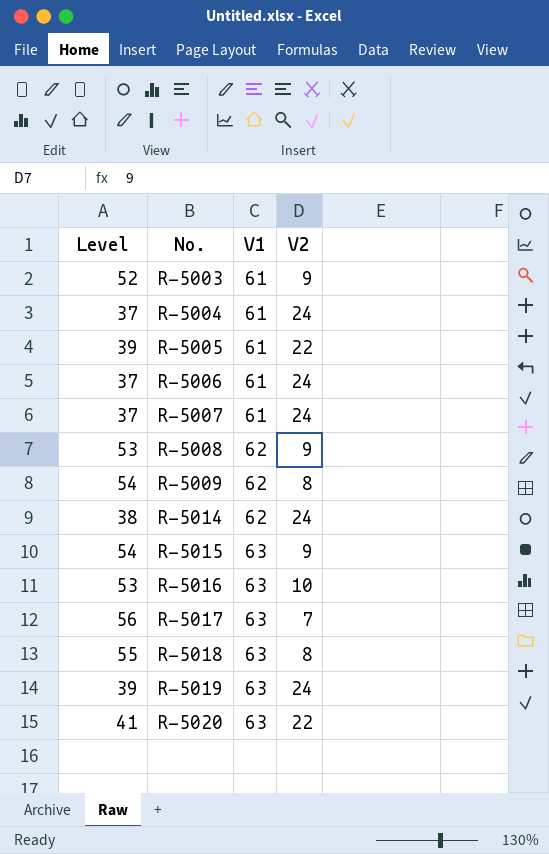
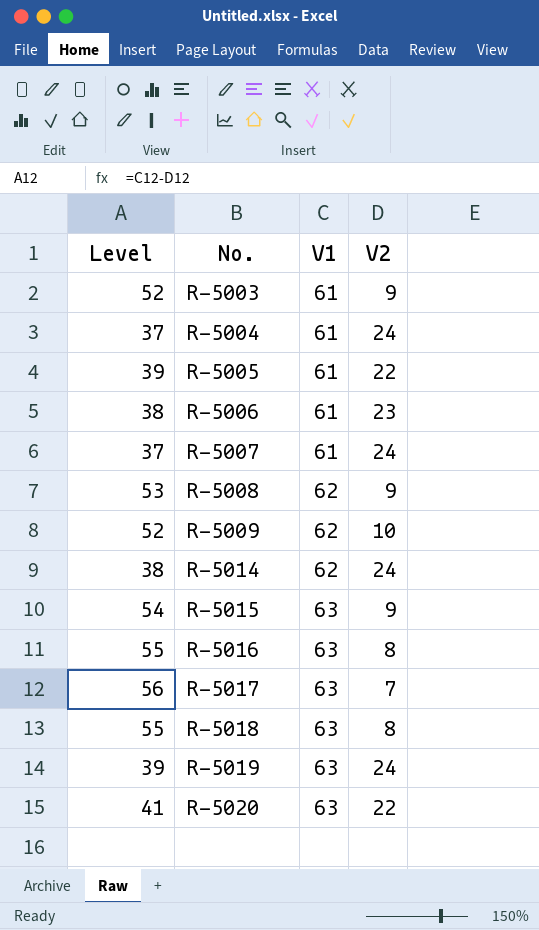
R-5006 | Level: 37 -> 38
R-5006 | V2: 24 -> 23
R-5009 | Level: 54 -> 52
R-5009 | V2: 8 -> 10
R-5016 | Level: 53 -> 55
R-5016 | V2: 10 -> 8

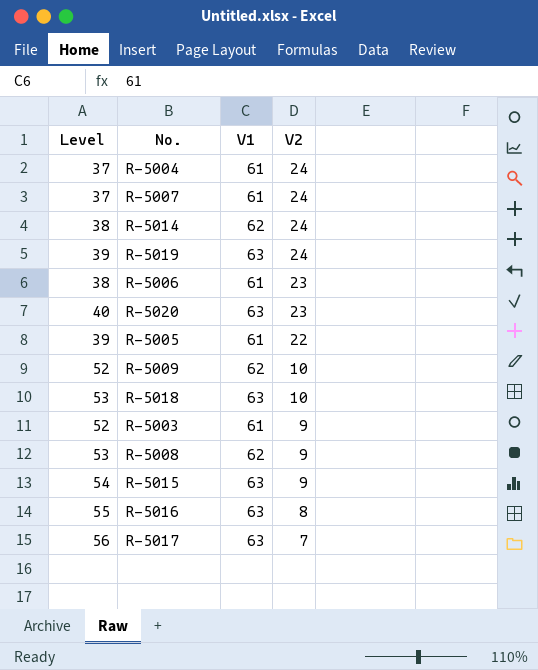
row order: No. ascending -> V2 descending
R-5020 | Level: 41 -> 40
R-5020 | V2: 22 -> 23
R-5018 | Level: 55 -> 53
R-5018 | V2: 8 -> 10

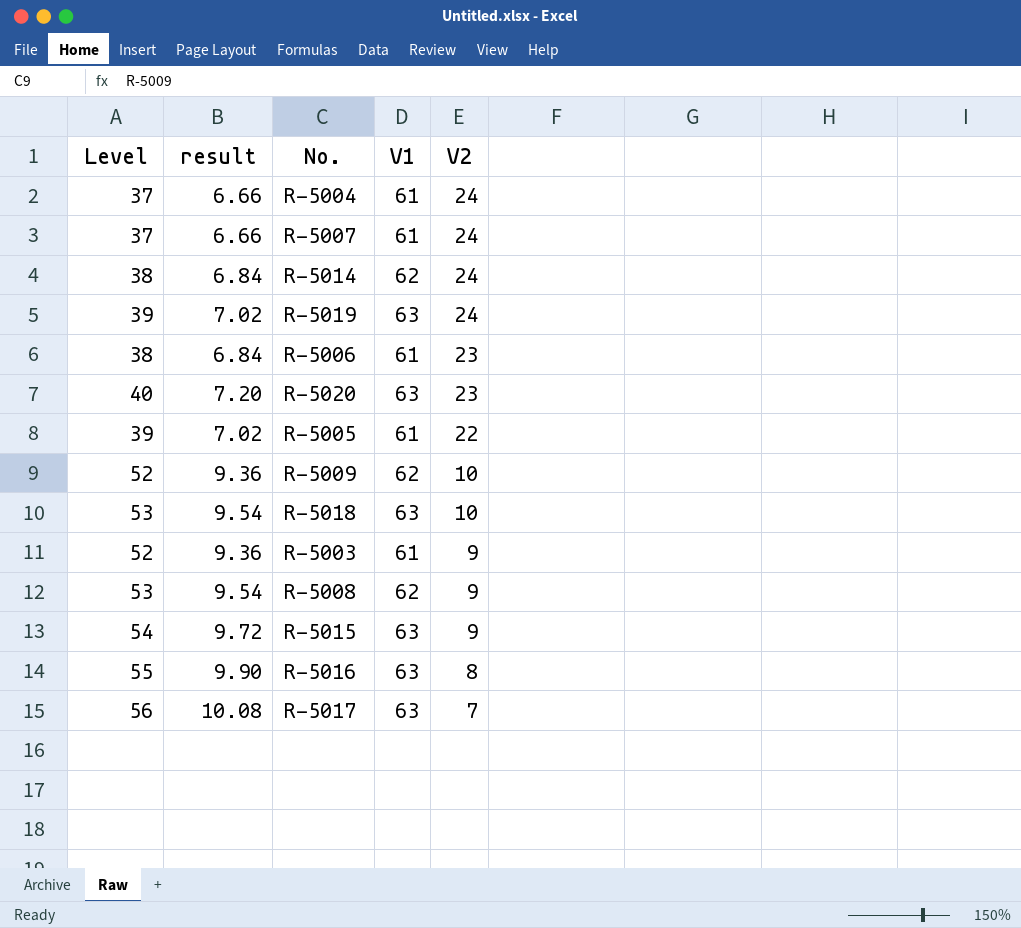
column result | formula: none -> [Level] * 0.18

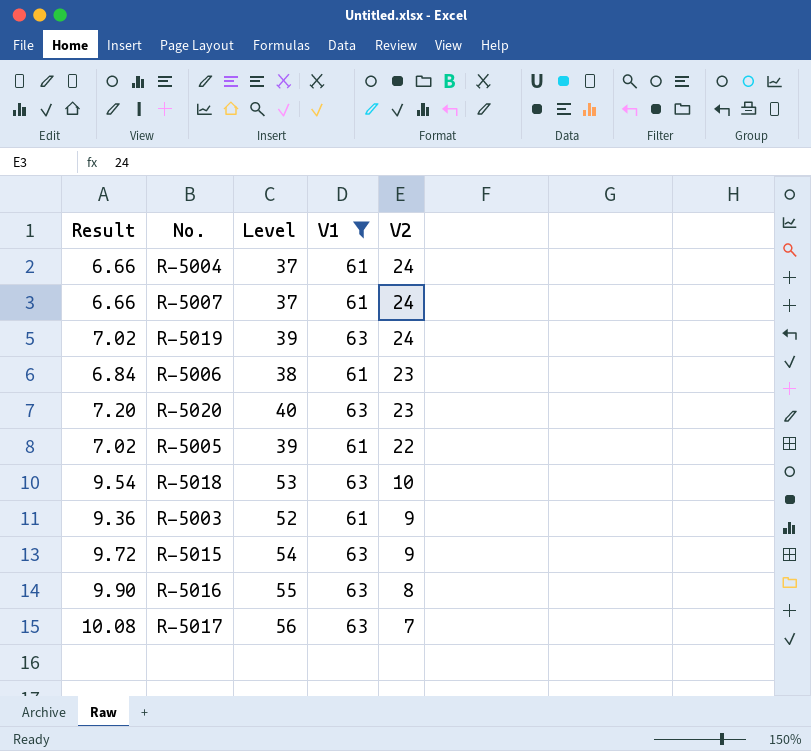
filter: none -> V1 != 62
column name: result -> Result
column Level | position: 1 -> 3

